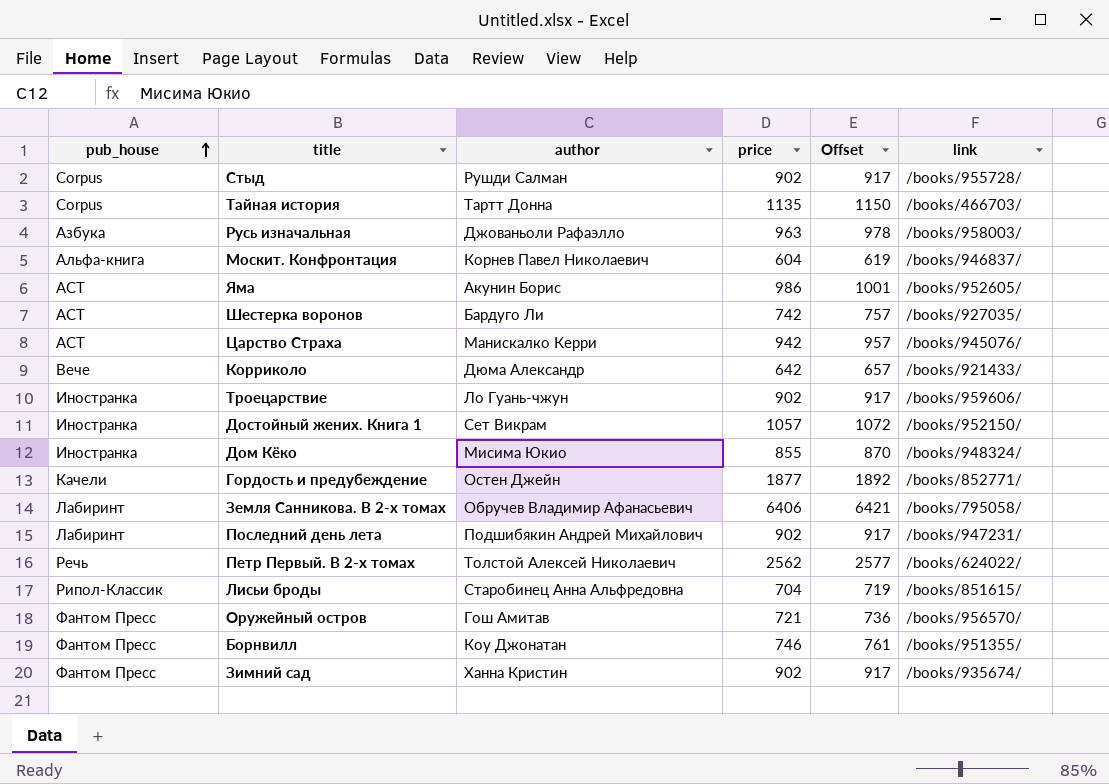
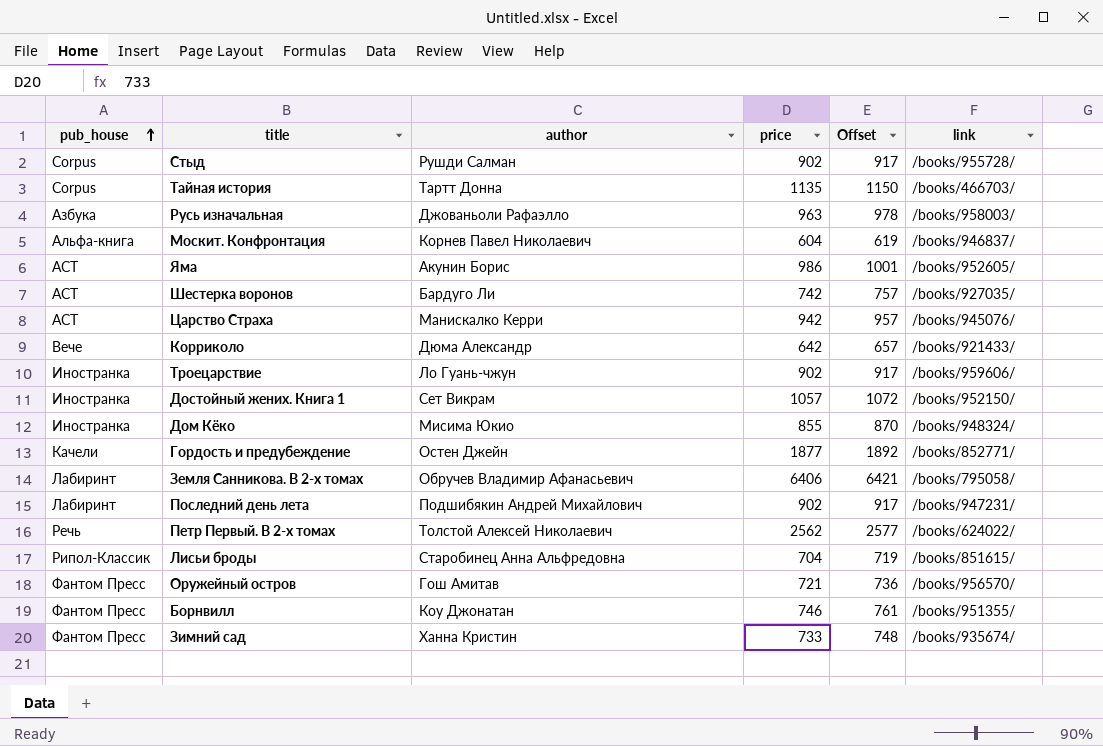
Зимний сад | price: 902 -> 733
Зимний сад | Offset: 917 -> 748

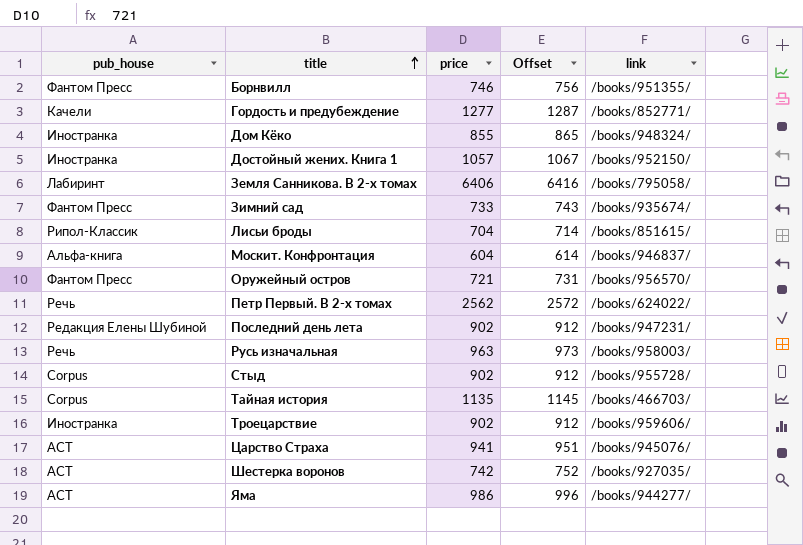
row order: pub_house ascending -> title ascending
column author | position: 3 -> none
column Offset | formula: [price] + 15 -> [price] + 10
row Корриколо: Вече | Дюма Александр | 642 | 657 | /books/921433/ -> none
Гордость и предубеждение | price: 1877 -> 1277
Последний день лета | pub_house: Лабиринт -> Редакция Елены Шубиной
Русь изначальная | pub_house: Азбука -> Речь
Царство Страха | price: 942 -> 941
Яма | link: /books/952605/ -> /books/944277/

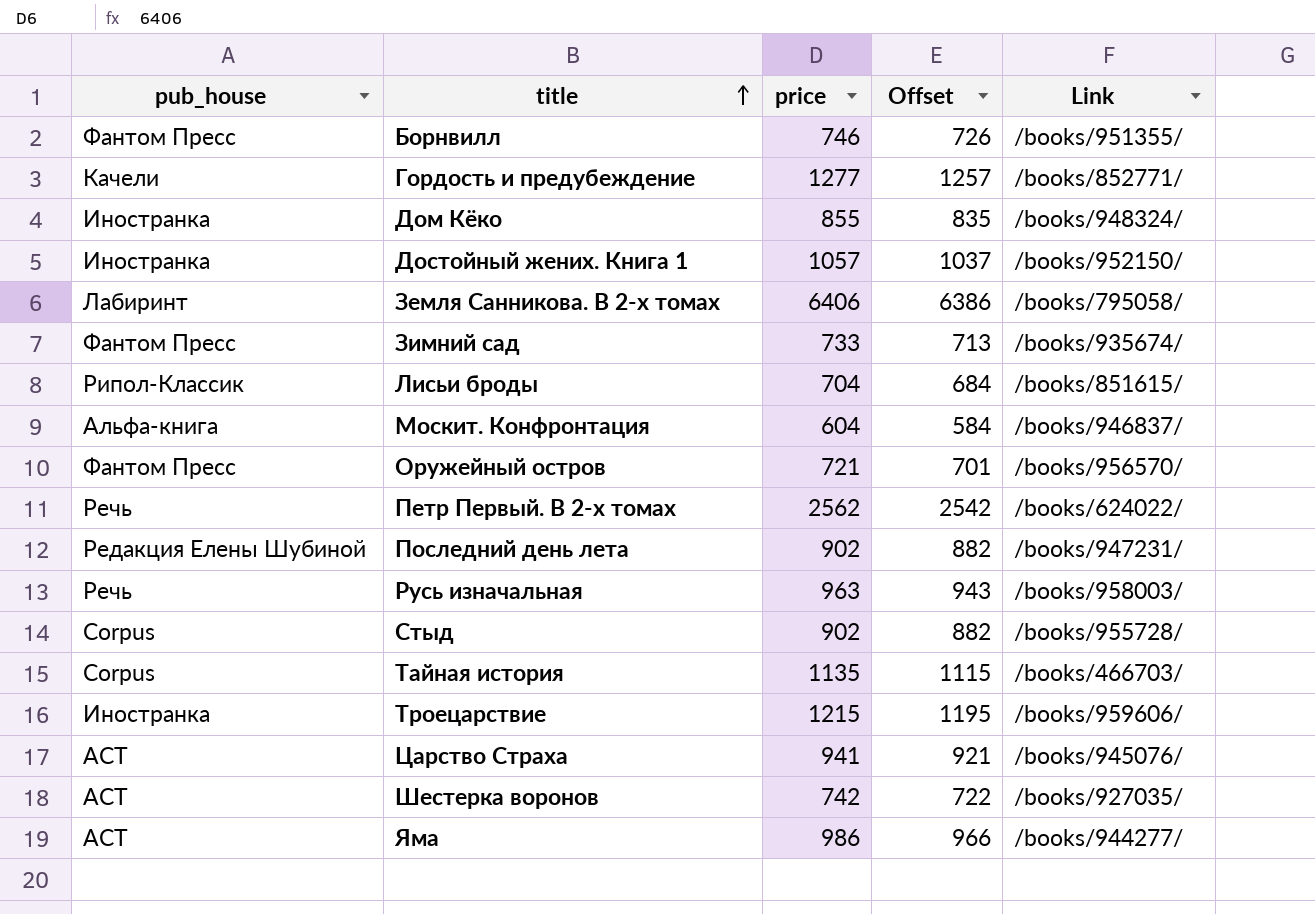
column Offset | formula: [price] + 10 -> [price] - 20
column name: link -> Link
Троецарствие | price: 902 -> 1215

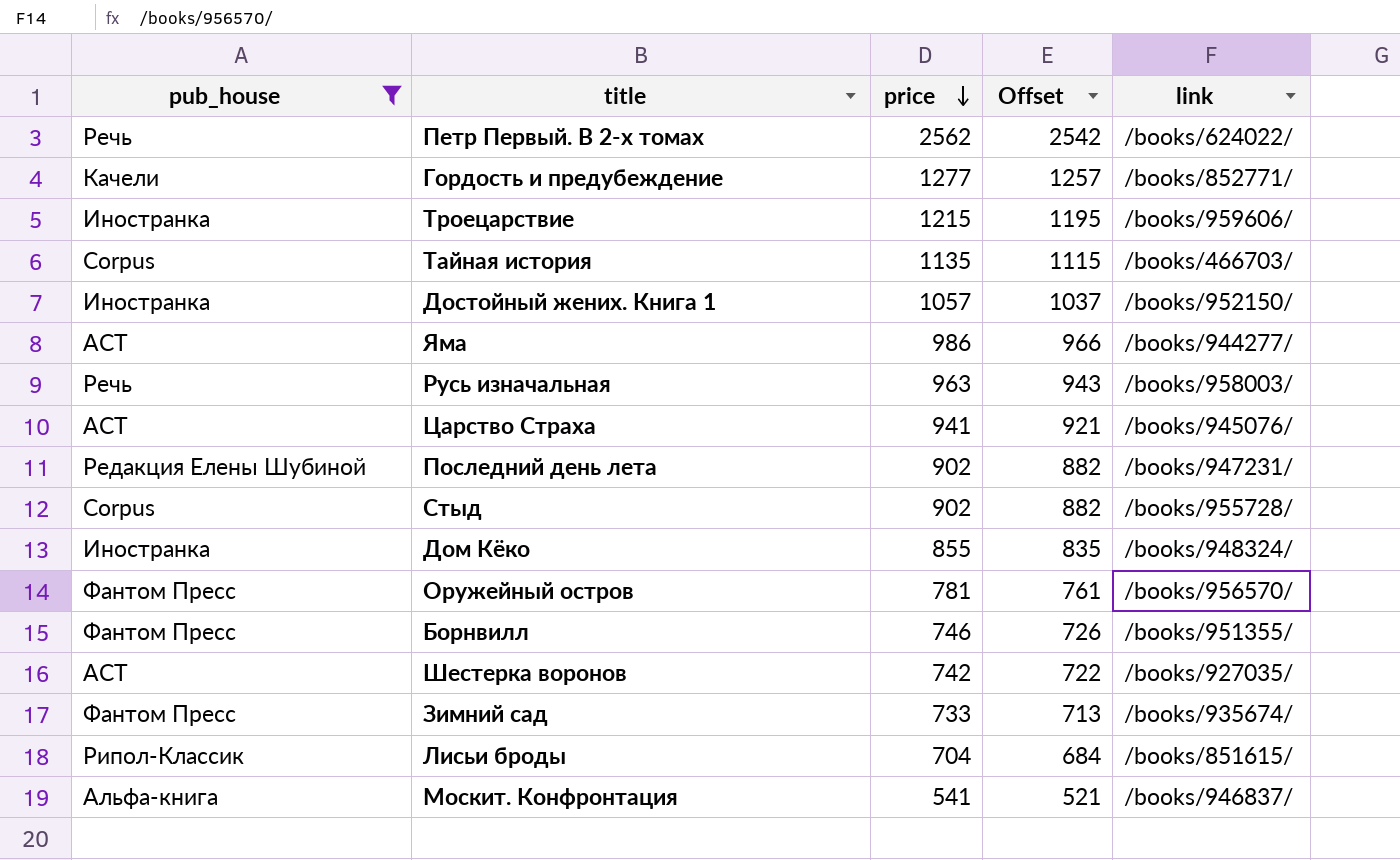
filter: none -> pub_house != Лабиринт
row order: title ascending -> price descending
column name: Link -> link
Оружейный остров | price: 721 -> 781
Оружейный остров | Offset: 701 -> 761
Москит. Конфронтация | price: 604 -> 541
Москит. Конфронтация | Offset: 584 -> 521

